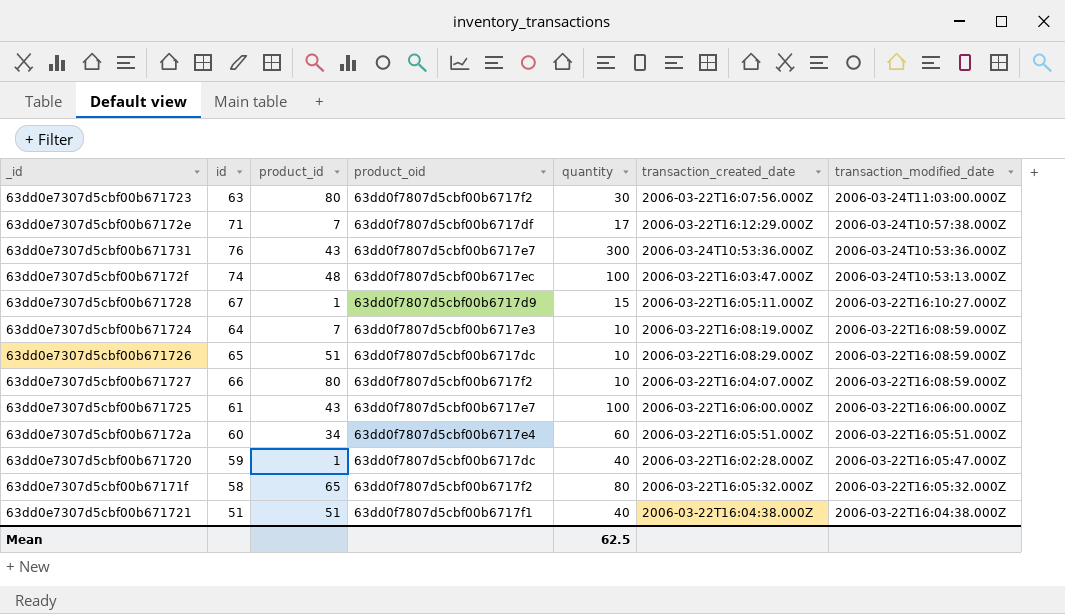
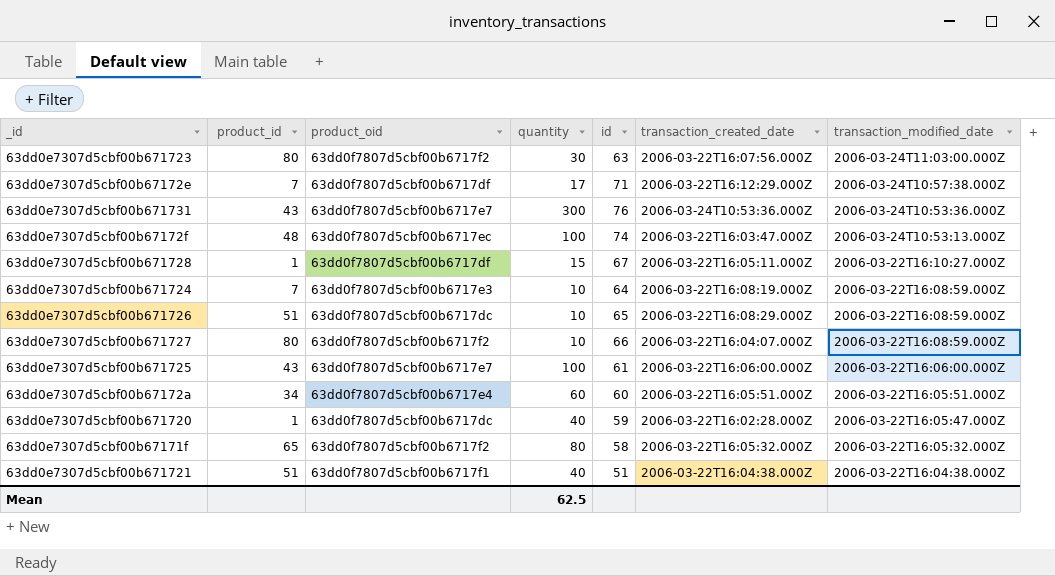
column id | position: 2 -> 5
63dd0e7307d5cbf00b671728 | product_oid: 63dd0f7807d5cbf00b6717d9 -> 63dd0f7807d5cbf00b6717df

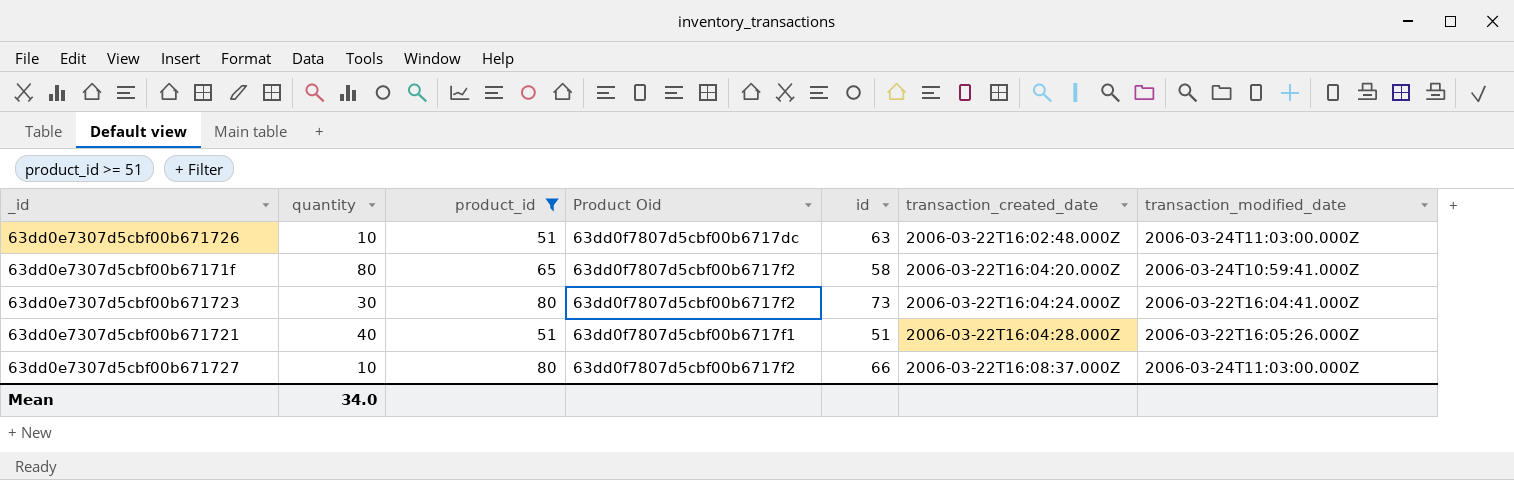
filter: none -> product_id >= 51
row order: transaction_modified_date descending -> transaction_created_date ascending
column quantity | position: 4 -> 2
column name: product_oid -> Product Oid
63dd0e7307d5cbf00b671726 | id: 65 -> 63
63dd0e7307d5cbf00b671726 | transaction_created_date: 2006-03-22T16:08:29.000Z -> 2006-03-22T16:02:48.000Z
63dd0e7307d5cbf00b671726 | transaction_modified_date: 2006-03-22T16:08:59.000Z -> 2006-03-24T11:03:00.000Z
63dd0e7307d5cbf00b67171f | transaction_created_date: 2006-03-22T16:05:32.000Z -> 2006-03-22T16:04:20.000Z
63dd0e7307d5cbf00b67171f | transaction_modified_date: 2006-03-22T16:05:32.000Z -> 2006-03-24T10:59:41.000Z
63dd0e7307d5cbf00b671723 | id: 63 -> 73
63dd0e7307d5cbf00b671723 | transaction_created_date: 2006-03-22T16:07:56.000Z -> 2006-03-22T16:04:24.000Z
63dd0e7307d5cbf00b671723 | transaction_modified_date: 2006-03-24T11:03:00.000Z -> 2006-03-22T16:04:41.000Z
63dd0e7307d5cbf00b671721 | transaction_created_date: 2006-03-22T16:04:38.000Z -> 2006-03-22T16:04:28.000Z
63dd0e7307d5cbf00b671721 | transaction_modified_date: 2006-03-22T16:04:38.000Z -> 2006-03-22T16:05:26.000Z
63dd0e7307d5cbf00b671727 | transaction_created_date: 2006-03-22T16:04:07.000Z -> 2006-03-22T16:08:37.000Z
63dd0e7307d5cbf00b671727 | transaction_modified_date: 2006-03-22T16:08:59.000Z -> 2006-03-24T11:03:00.000Z
Mean | quantity: 62.5 -> 34.0

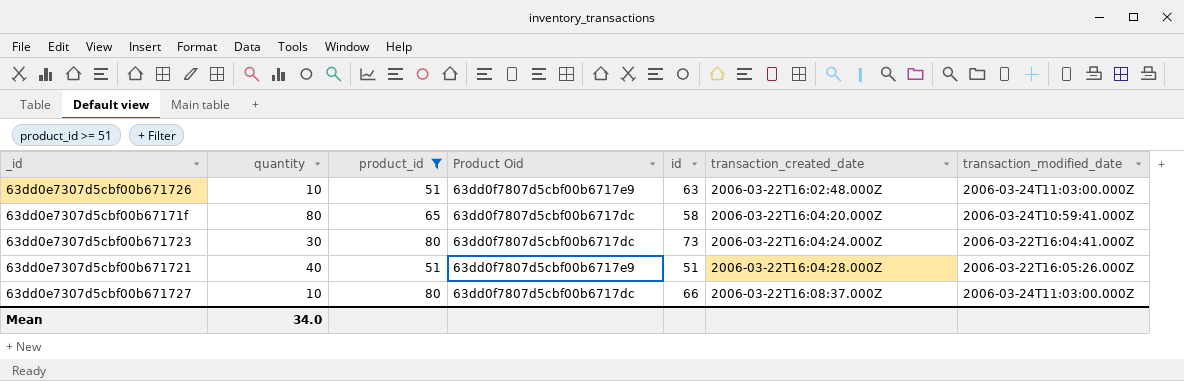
63dd0e7307d5cbf00b671726 | Product Oid: 63dd0f7807d5cbf00b6717dc -> 63dd0f7807d5cbf00b6717e9
63dd0e7307d5cbf00b67171f | Product Oid: 63dd0f7807d5cbf00b6717f2 -> 63dd0f7807d5cbf00b6717dc
63dd0e7307d5cbf00b671723 | Product Oid: 63dd0f7807d5cbf00b6717f2 -> 63dd0f7807d5cbf00b6717dc
63dd0e7307d5cbf00b671721 | Product Oid: 63dd0f7807d5cbf00b6717f1 -> 63dd0f7807d5cbf00b6717e9
63dd0e7307d5cbf00b671727 | Product Oid: 63dd0f7807d5cbf00b6717f2 -> 63dd0f7807d5cbf00b6717dc

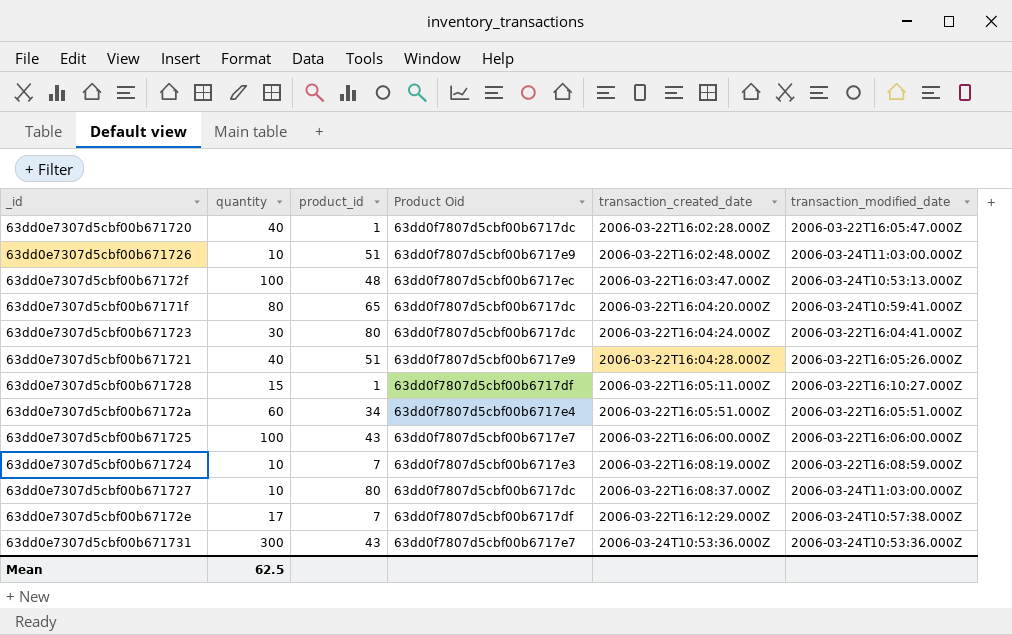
filter: product_id >= 51 -> none
column id | position: 5 -> none
Mean | quantity: 34.0 -> 62.5

